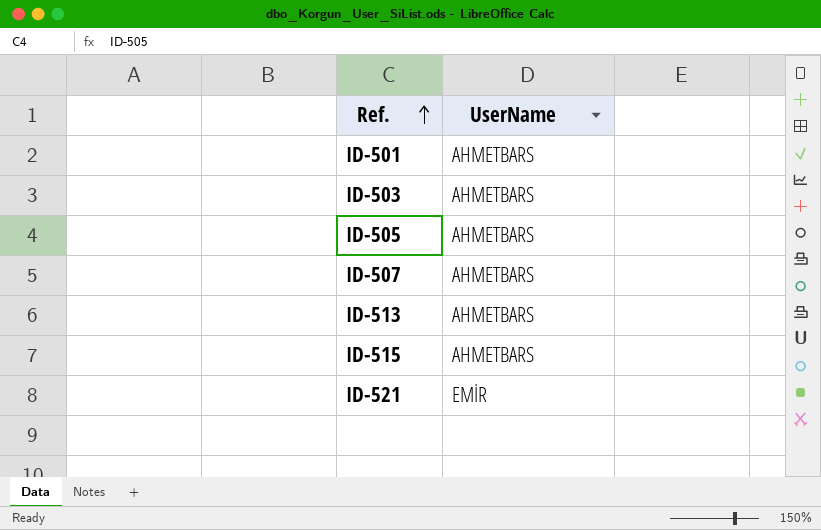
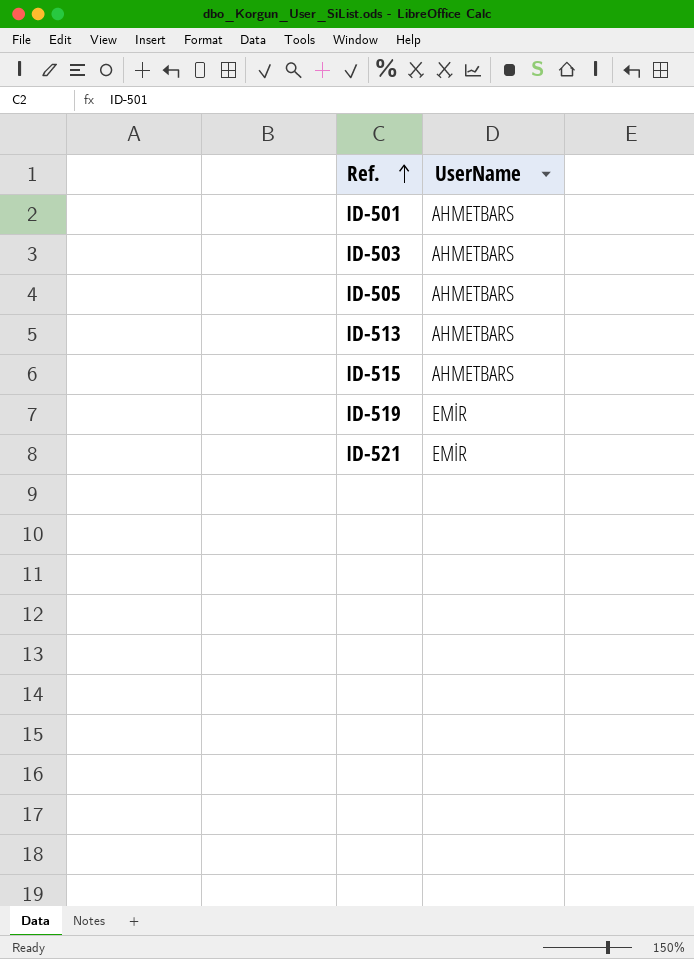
row ID-507: AHMETBARS -> none
row ID-519: none -> EMİR

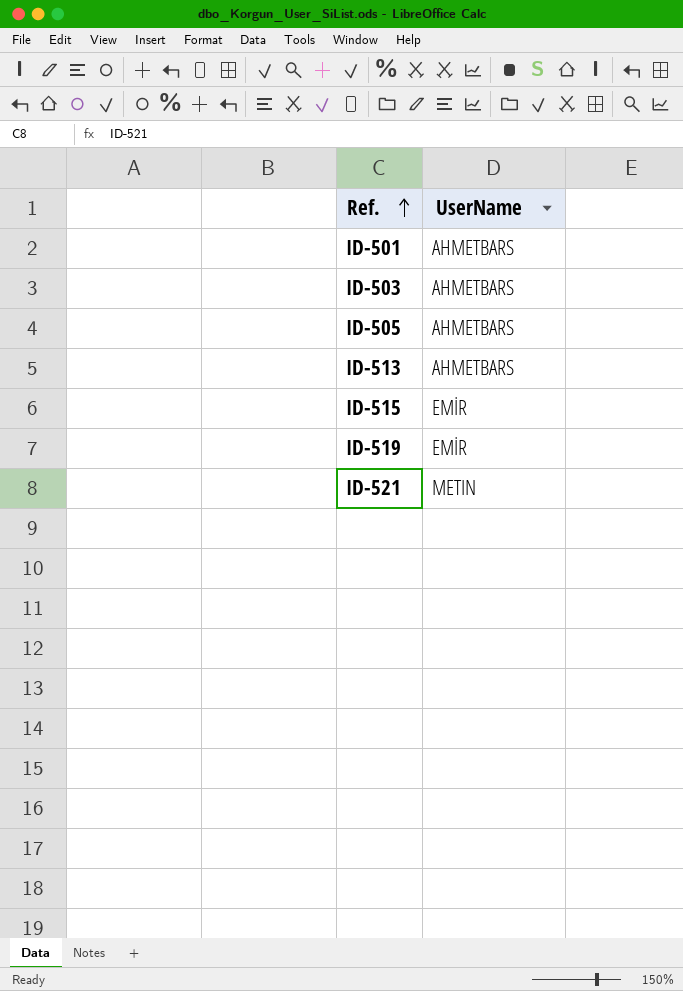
ID-515 | UserName: AHMETBARS -> EMİR
ID-521 | UserName: EMİR -> METIN

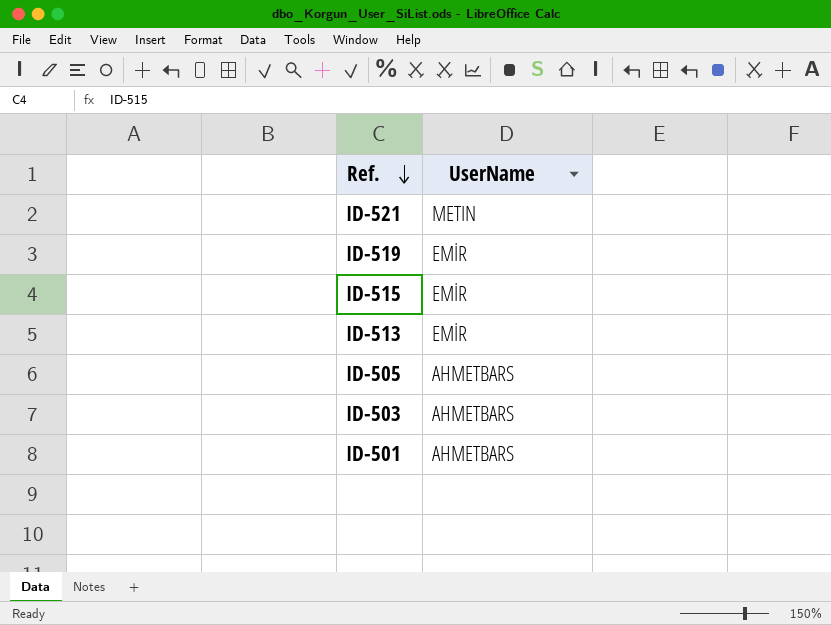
row order: Ref. ascending -> Ref. descending
ID-513 | UserName: AHMETBARS -> EMİR

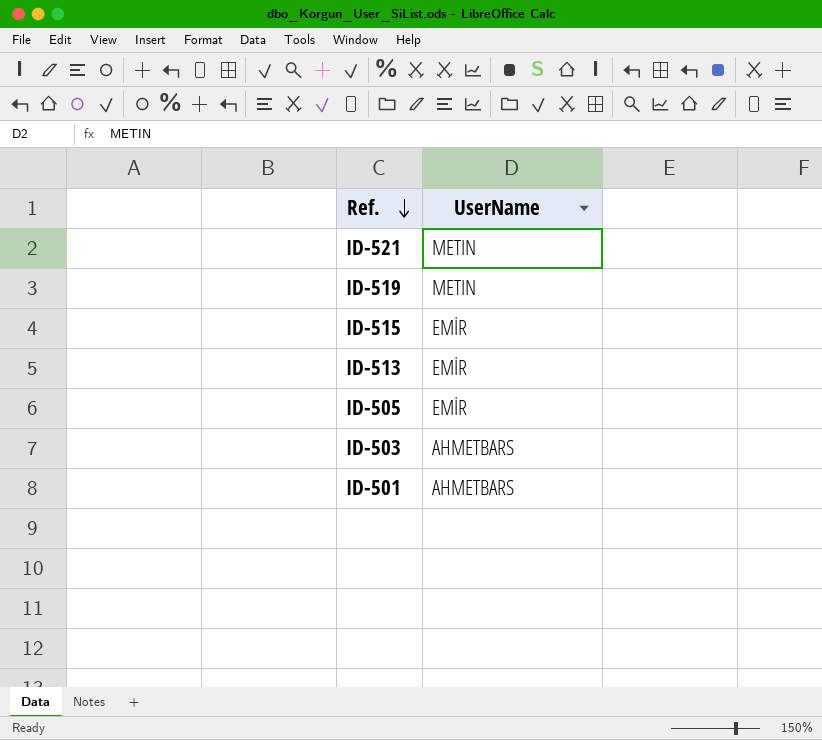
ID-519 | UserName: EMİR -> METIN
ID-505 | UserName: AHMETBARS -> EMİR

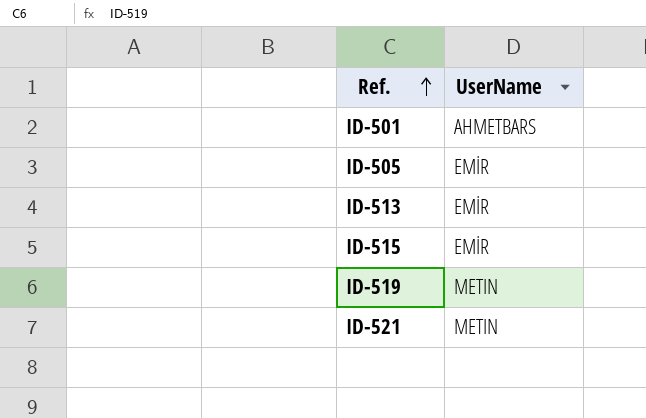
row order: Ref. descending -> Ref. ascending
row ID-503: AHMETBARS -> none

